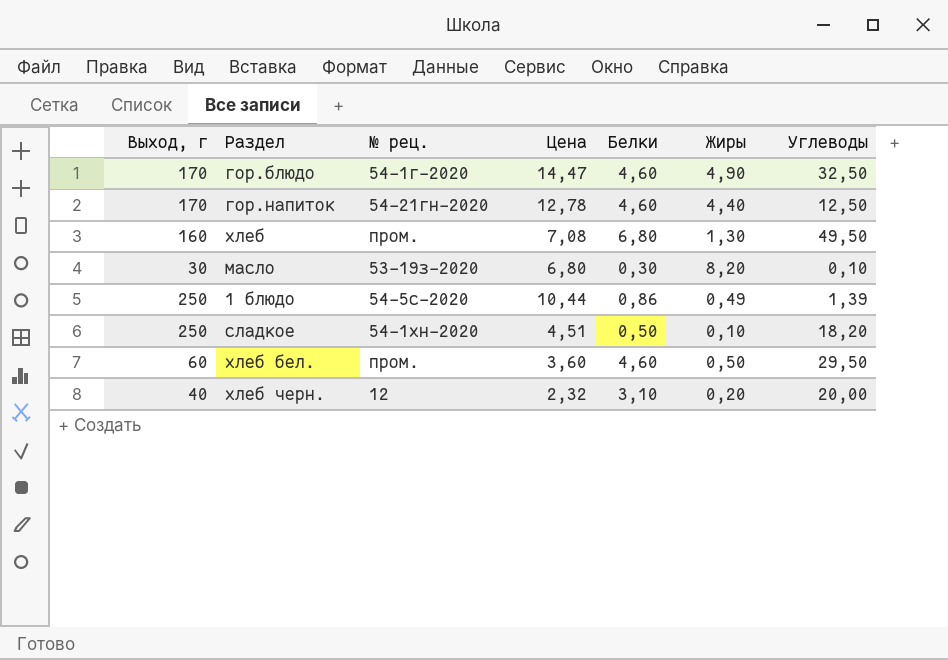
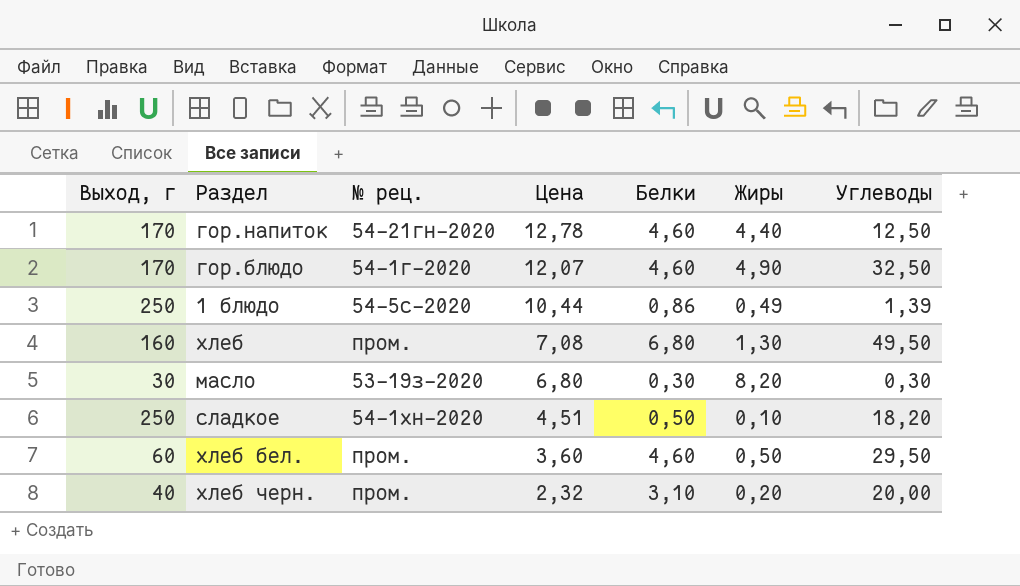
row order: none -> Цена descending
гор.блюдо | Цена: 14,47 -> 12,07
масло | Углеводы: 0,10 -> 0,30
хлеб черн. | № рец.: 12 -> пром.

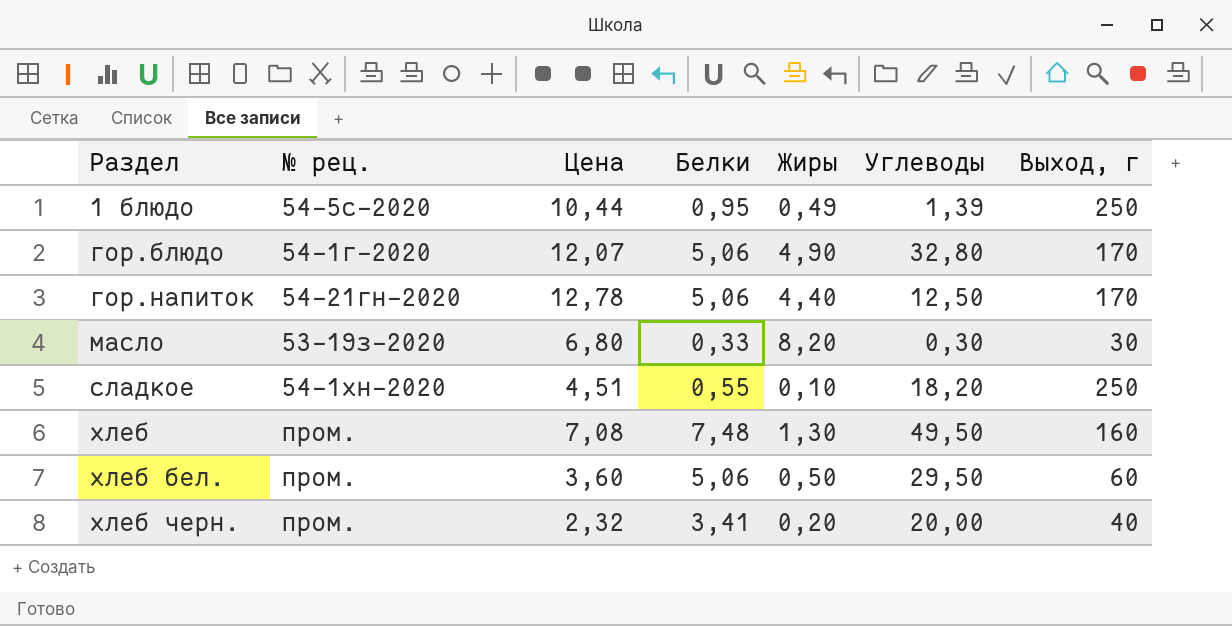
row order: Цена descending -> Раздел ascending
column Выход, г | position: 1 -> 7
1 блюдо | Белки: 0,86 -> 0,95
гор.блюдо | Белки: 4,60 -> 5,06
гор.блюдо | Углеводы: 32,50 -> 32,80
гор.напиток | Белки: 4,60 -> 5,06
масло | Белки: 0,30 -> 0,33
сладкое | Белки: 0,50 -> 0,55
хлеб | Белки: 6,80 -> 7,48
хлеб бел. | Белки: 4,60 -> 5,06
хлеб черн. | Белки: 3,10 -> 3,41

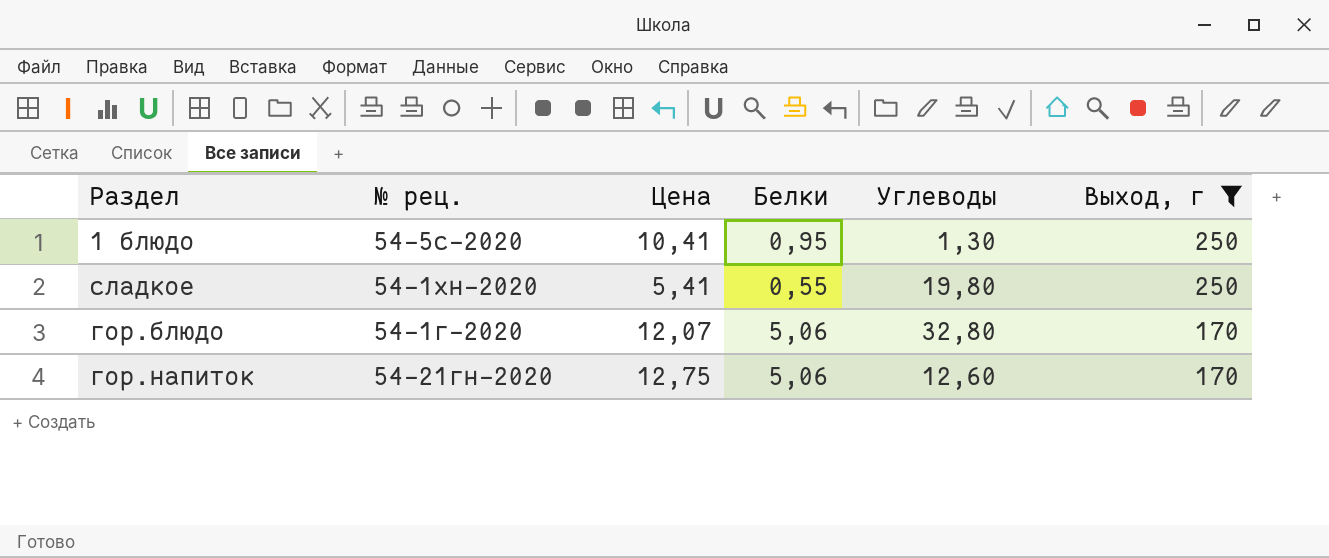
filter: none -> Выход, г >= 170
row order: Раздел ascending -> Выход, г descending
column Жиры | position: 5 -> none
1 блюдо | Цена: 10,44 -> 10,41
1 блюдо | Углеводы: 1,39 -> 1,30
сладкое | Цена: 4,51 -> 5,41
сладкое | Углеводы: 18,20 -> 19,80
гор.напиток | Цена: 12,78 -> 12,75
гор.напиток | Углеводы: 12,50 -> 12,60

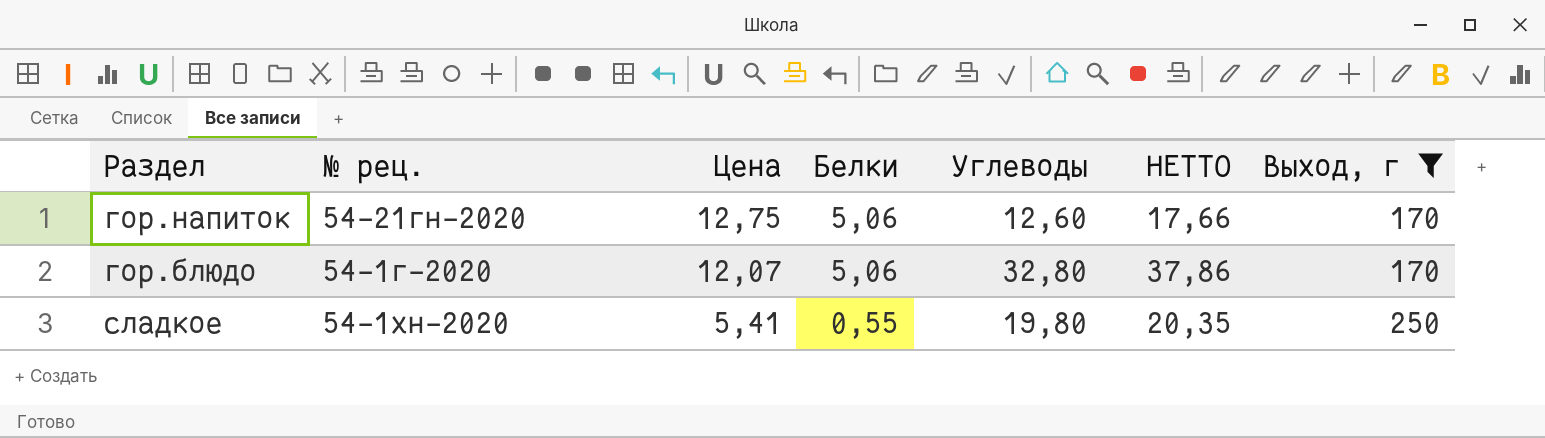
row order: Выход, г descending -> Цена descending
column НЕТТО | formula: none -> [Белки] + [Углеводы]
row 1 блюдо: 54-5с-2020 | 10,41 | 0,95 | 1,30 | 250 -> none

